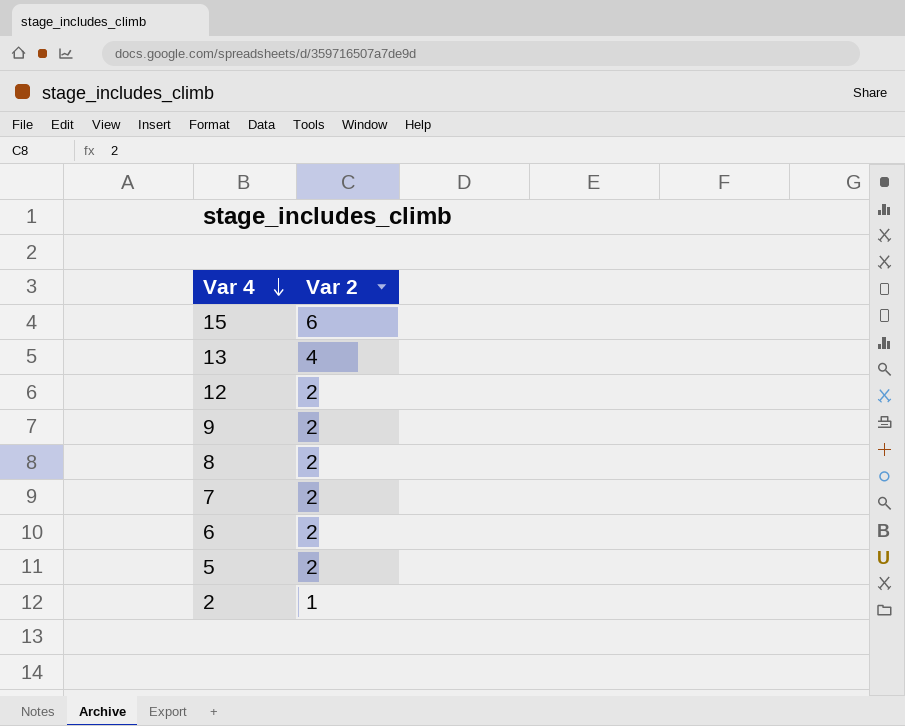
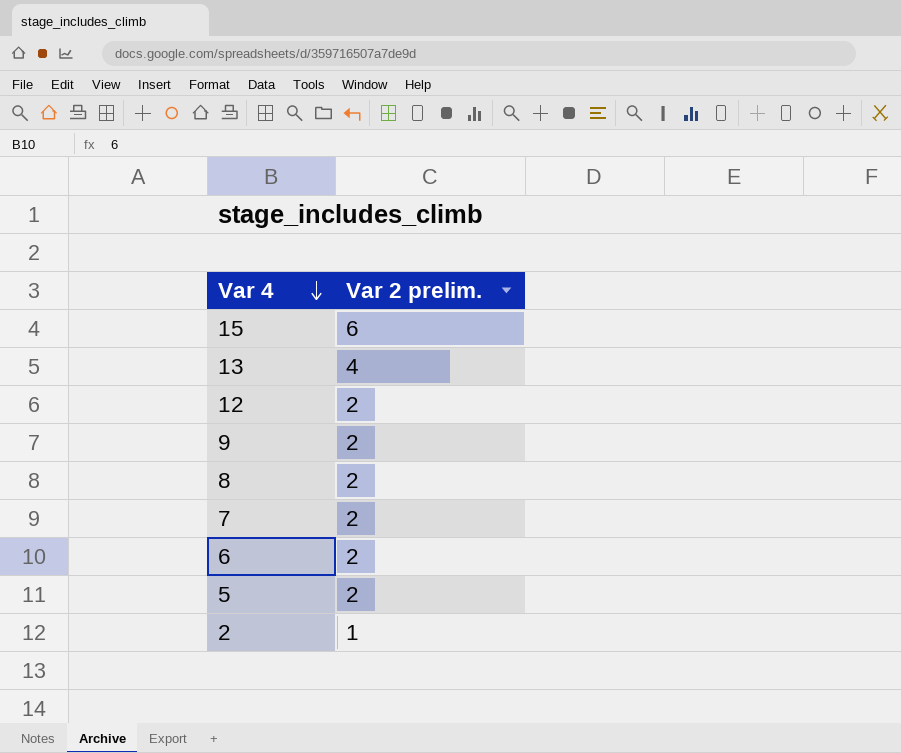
column name: Var 2 -> Var 2 prelim.

